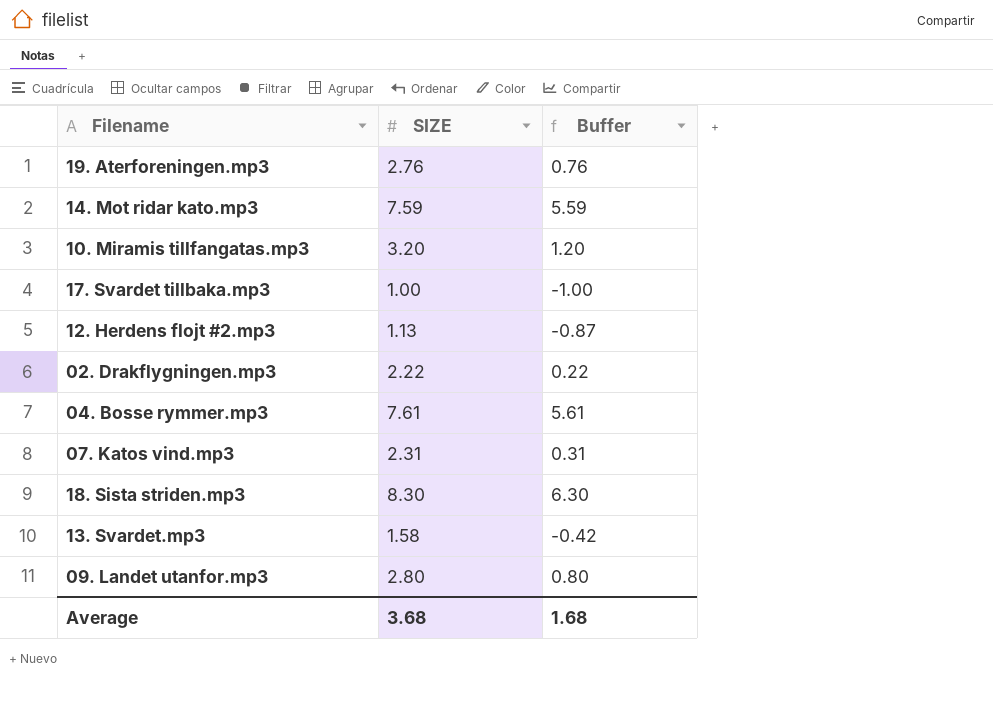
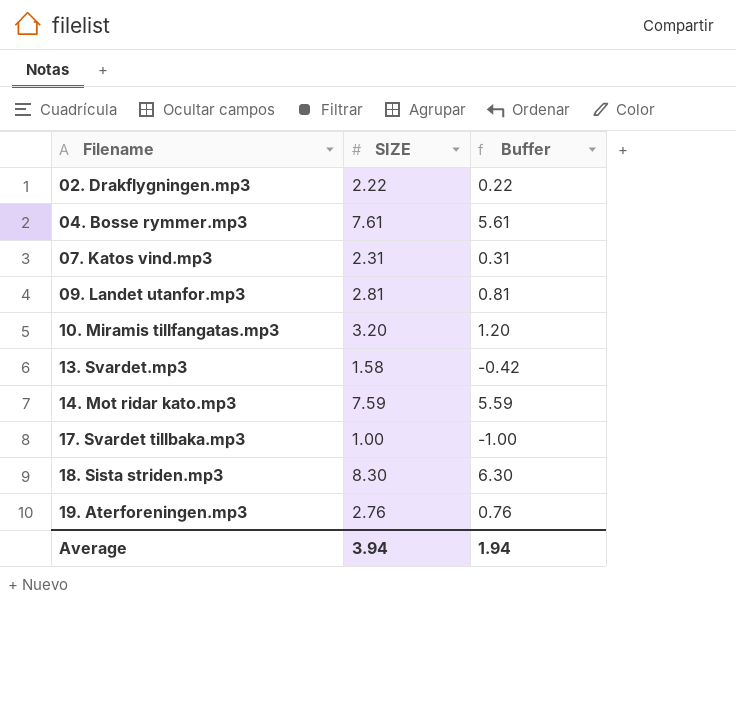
row order: none -> Filename ascending
row 12. Herdens flojt #2.mp3: 1.13 | -0.87 -> none
09. Landet utanfor.mp3 | SIZE: 2.80 -> 2.81
09. Landet utanfor.mp3 | Buffer: 0.80 -> 0.81
Average | SIZE: 3.68 -> 3.94
Average | Buffer: 1.68 -> 1.94

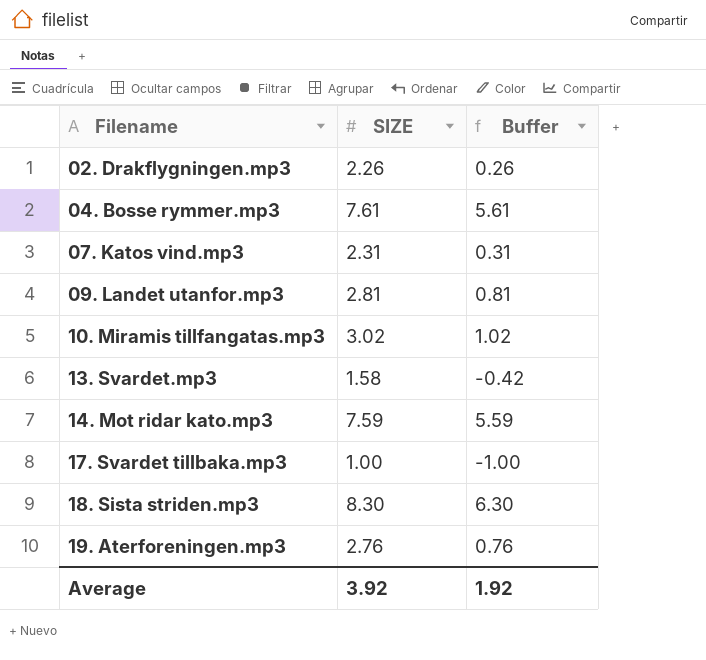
02. Drakflygningen.mp3 | SIZE: 2.22 -> 2.26
02. Drakflygningen.mp3 | Buffer: 0.22 -> 0.26
10. Miramis tillfangatas.mp3 | SIZE: 3.20 -> 3.02
10. Miramis tillfangatas.mp3 | Buffer: 1.20 -> 1.02
Average | SIZE: 3.94 -> 3.92
Average | Buffer: 1.94 -> 1.92

